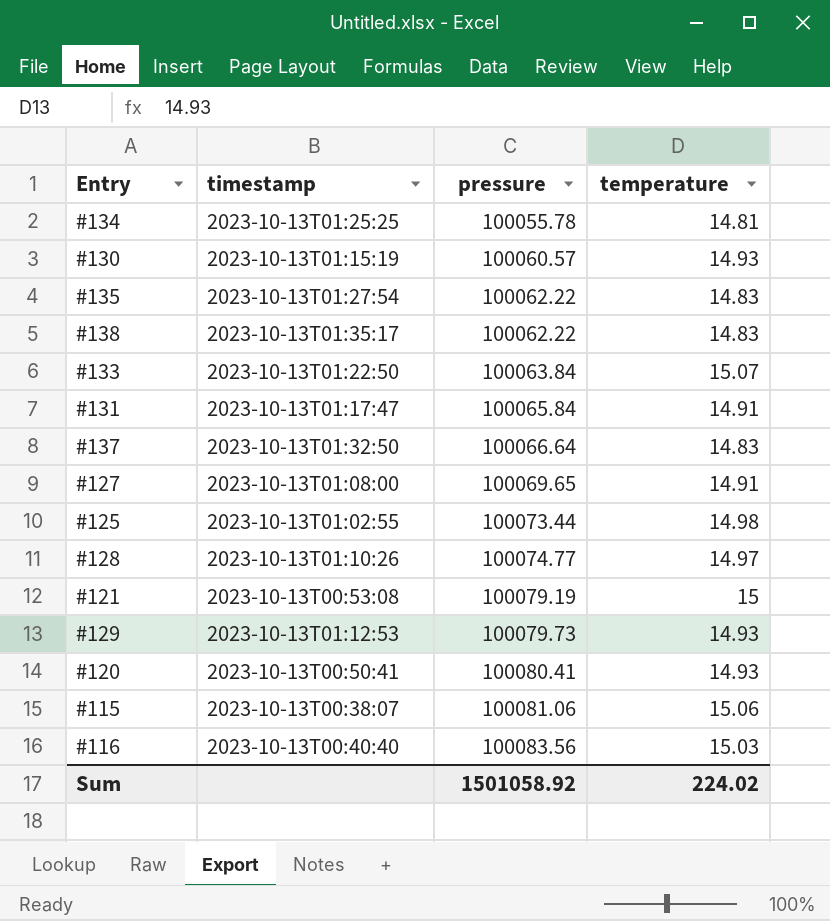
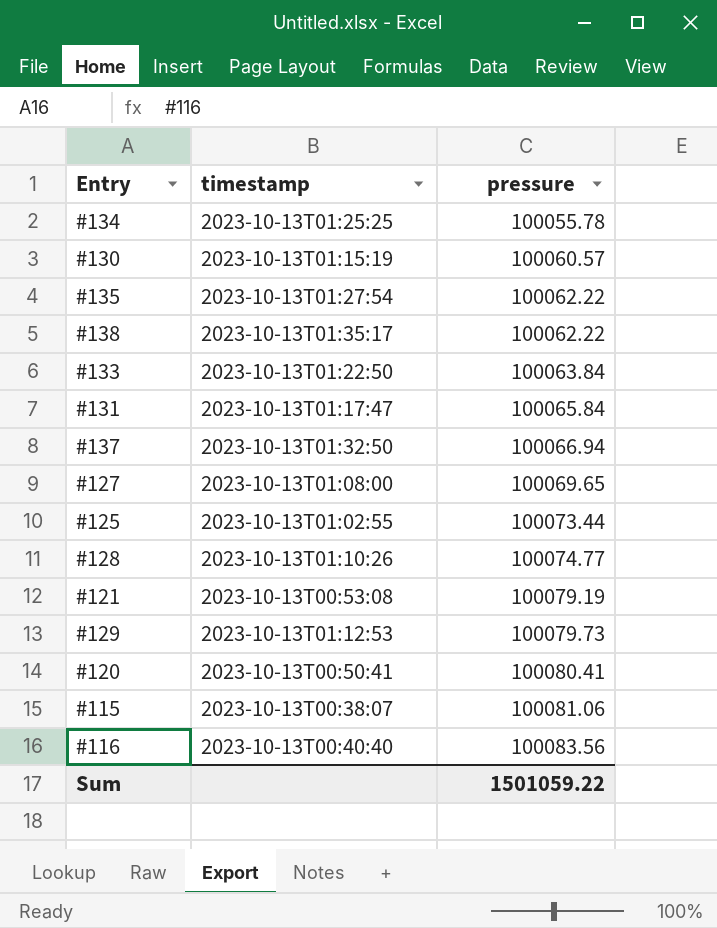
column temperature | position: 4 -> none
#137 | pressure: 100066.64 -> 100066.94
Sum | pressure: 1501058.92 -> 1501059.22

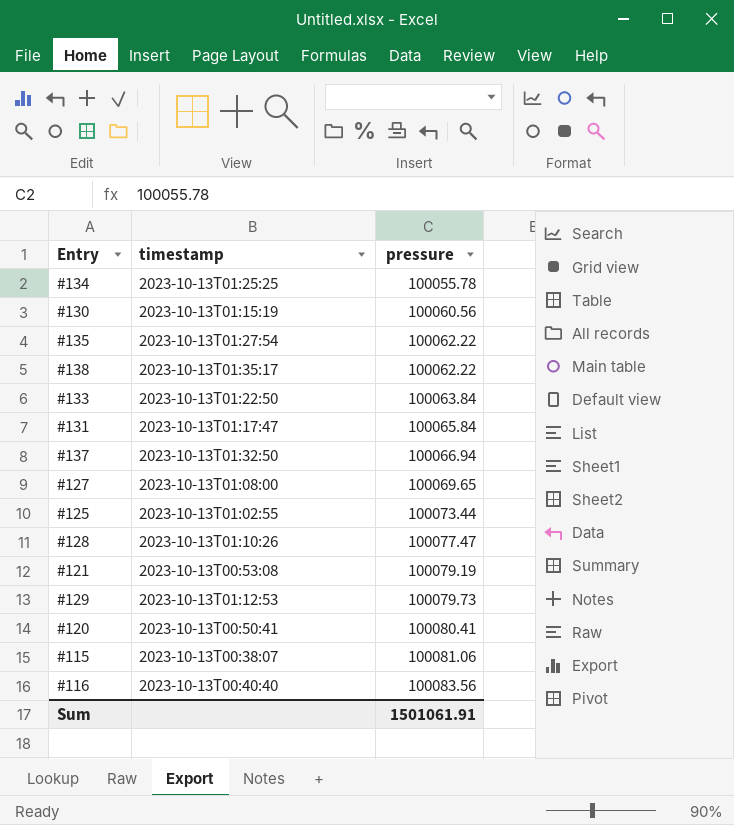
#130 | pressure: 100060.57 -> 100060.56
#128 | pressure: 100074.77 -> 100077.47
Sum | pressure: 1501059.22 -> 1501061.91

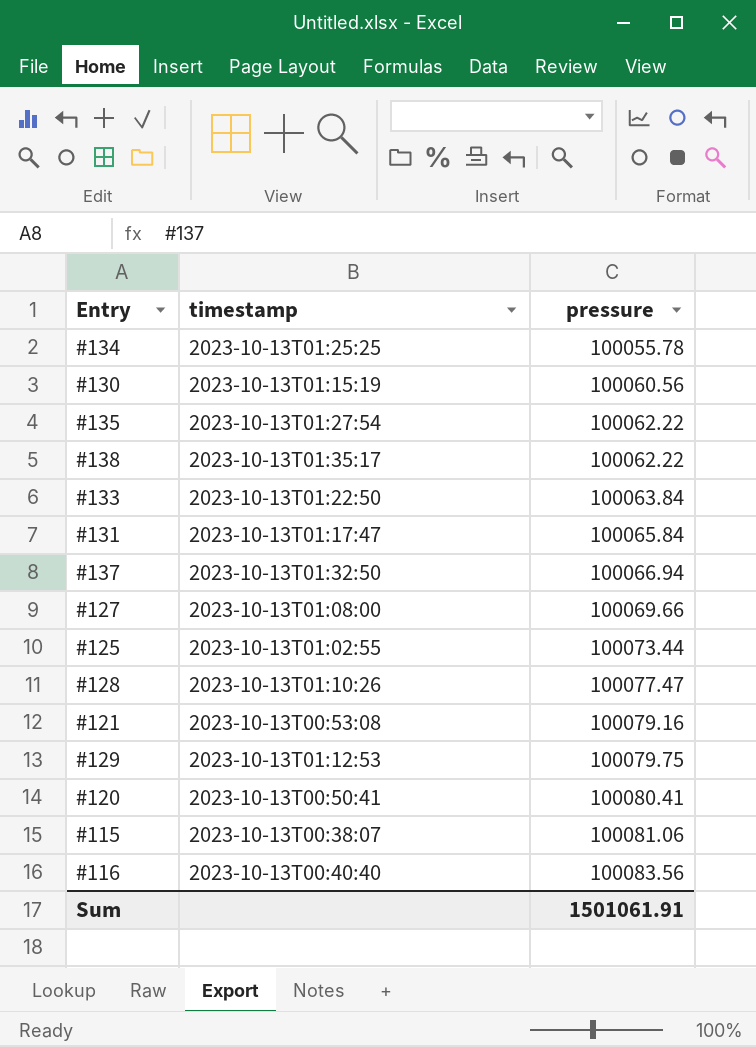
#127 | pressure: 100069.65 -> 100069.66
#121 | pressure: 100079.19 -> 100079.16
#129 | pressure: 100079.73 -> 100079.75

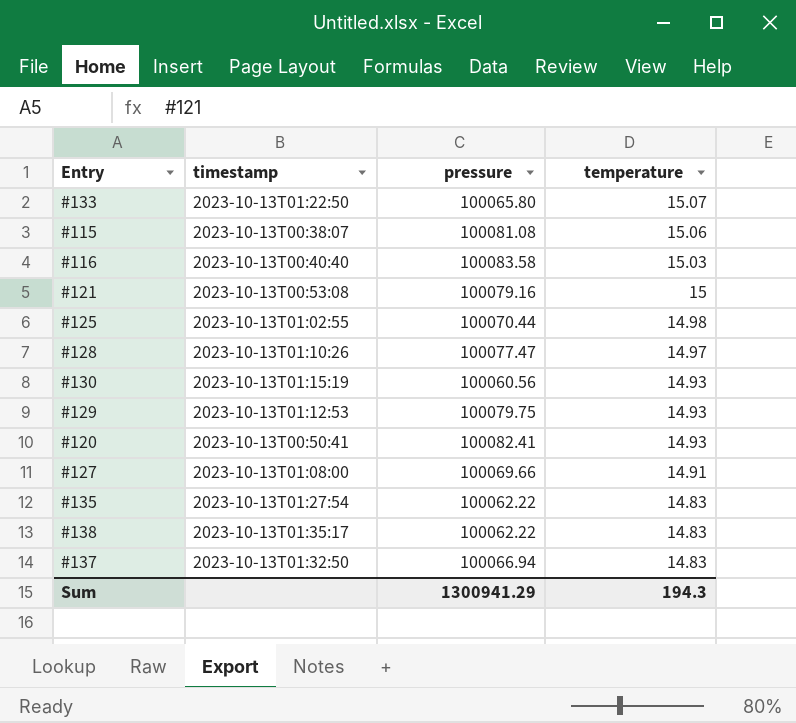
row order: pressure ascending -> temperature descending
column temperature | position: none -> 4
row #134: 2023-10-13T01:25:25 | 100055.78 -> none
row #131: 2023-10-13T01:17:47 | 100065.84 -> none
#133 | pressure: 100063.84 -> 100065.80
#115 | pressure: 100081.06 -> 100081.08
#116 | pressure: 100083.56 -> 100083.58
#125 | pressure: 100073.44 -> 100070.44
#120 | pressure: 100080.41 -> 100082.41
Sum | pressure: 1501061.91 -> 1300941.29

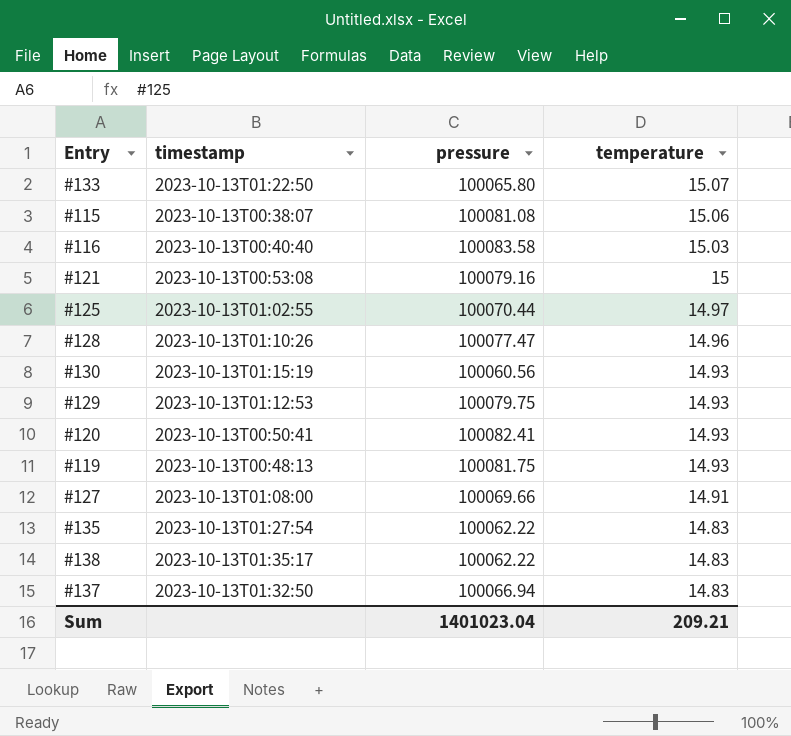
#125 | temperature: 14.98 -> 14.97
#128 | temperature: 14.97 -> 14.96
row #119: none -> 2023-10-13T00:48:13 | 100081.75 | 14.93
Sum | pressure: 1300941.29 -> 1401023.04
Sum | temperature: 194.3 -> 209.21

